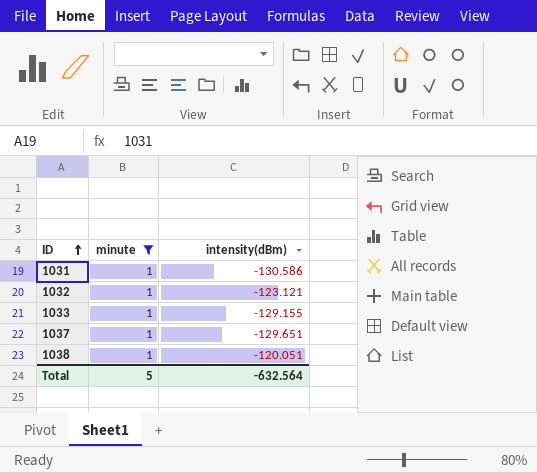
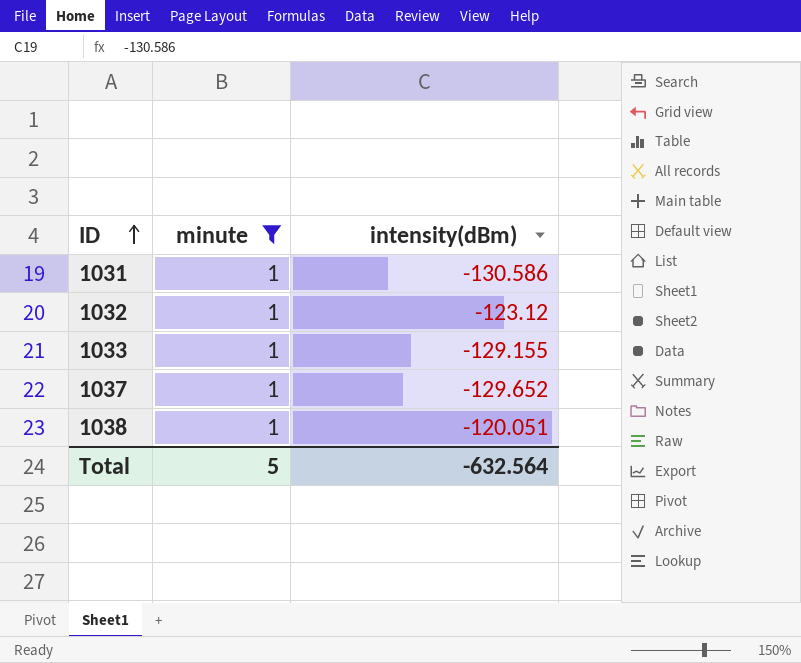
1032 | intensity(dBm): -123.121 -> -123.12
1037 | intensity(dBm): -129.651 -> -129.652

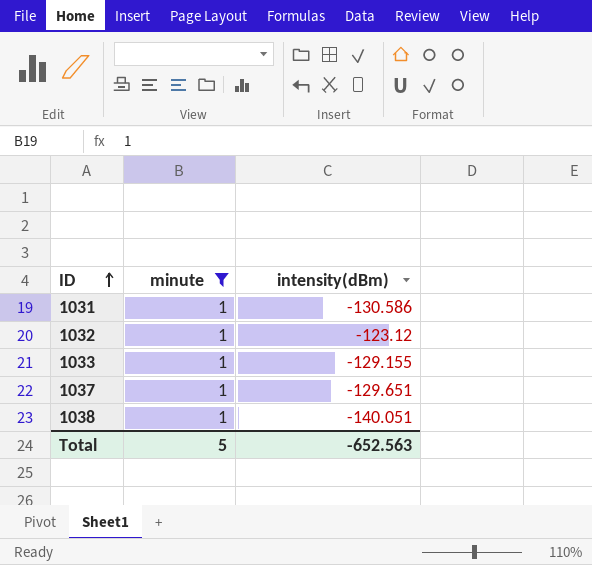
1037 | intensity(dBm): -129.652 -> -129.651
1038 | intensity(dBm): -120.051 -> -140.051
Total | intensity(dBm): -632.564 -> -652.563

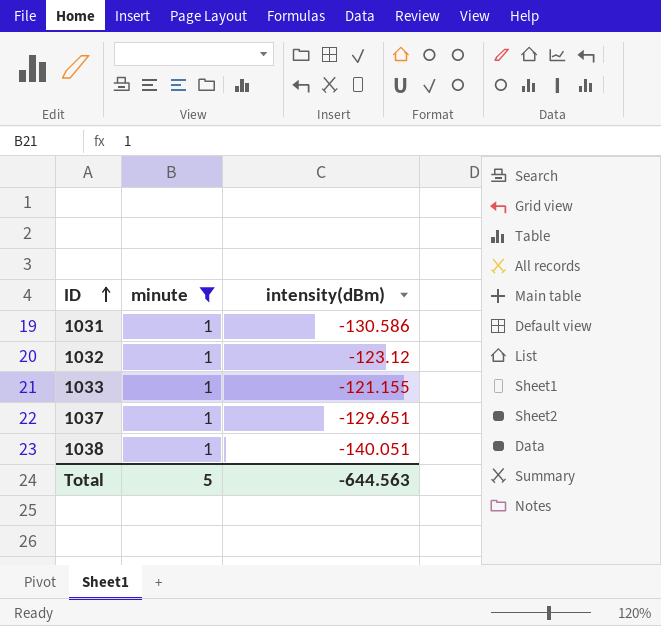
1033 | intensity(dBm): -129.155 -> -121.155
Total | intensity(dBm): -652.563 -> -644.563

